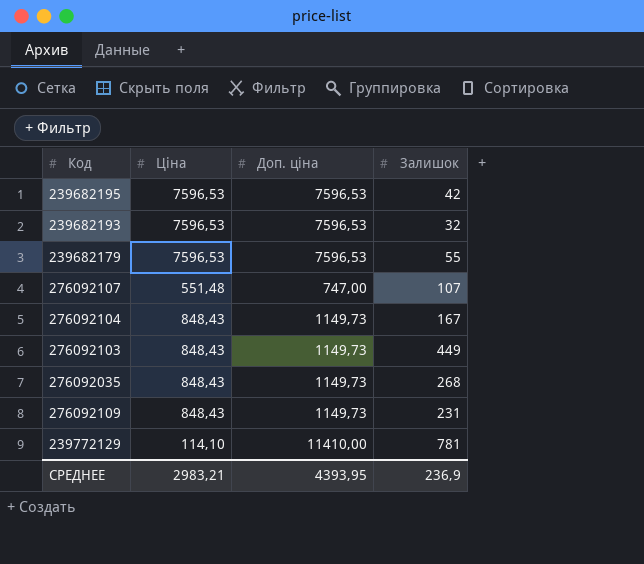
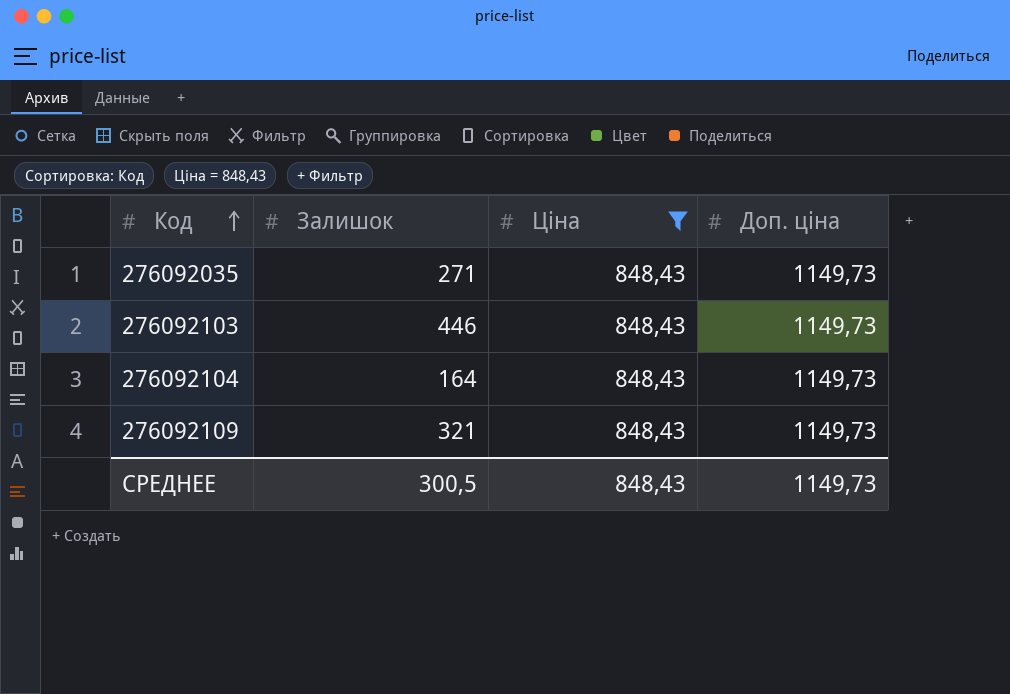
filter: none -> Ціна = 848,43
row order: none -> Код ascending
column Залишок | position: 4 -> 2
276092035 | Залишок: 268 -> 271
276092103 | Залишок: 449 -> 446
276092104 | Залишок: 167 -> 164
276092109 | Залишок: 231 -> 321
СРЕДНЕЕ | Залишок: 236,9 -> 300,5
СРЕДНЕЕ | Ціна: 2983,21 -> 848,43
СРЕДНЕЕ | Доп. ціна: 4393,95 -> 1149,73

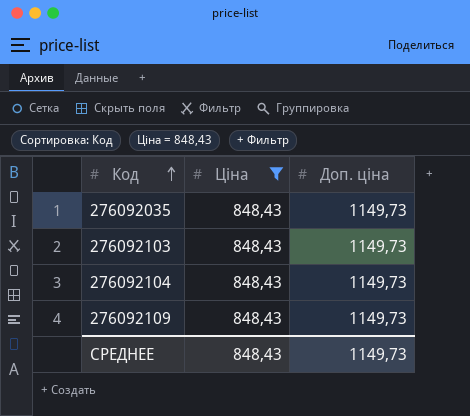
column Залишок | position: 2 -> none

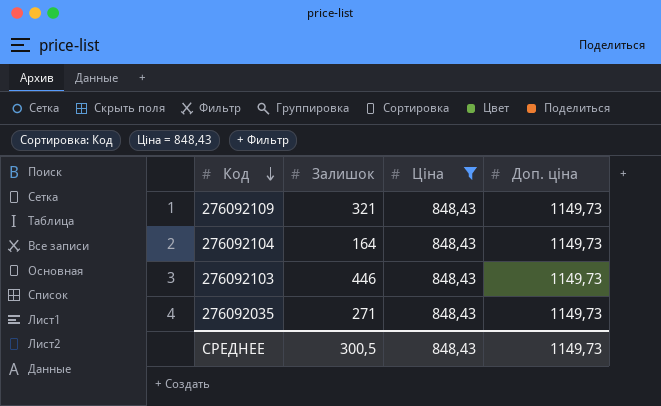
row order: Код ascending -> Код descending
column Залишок | position: none -> 2

